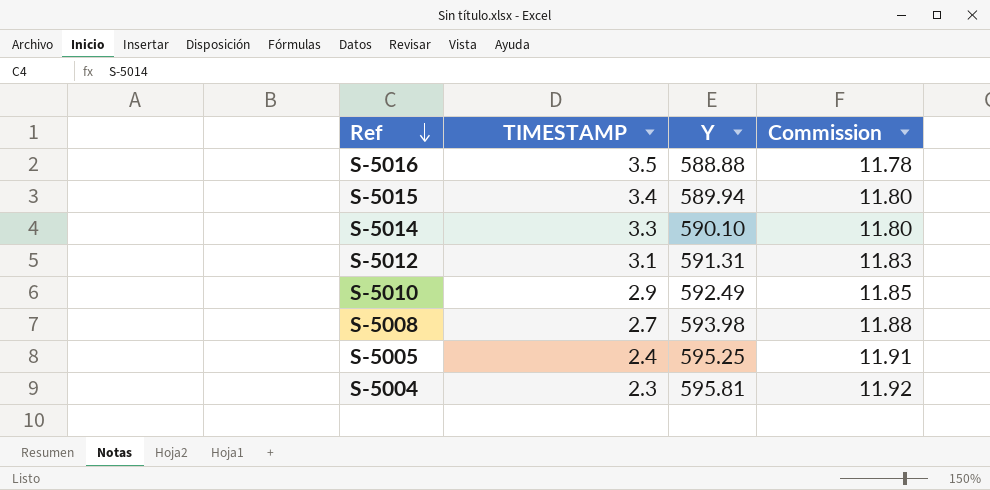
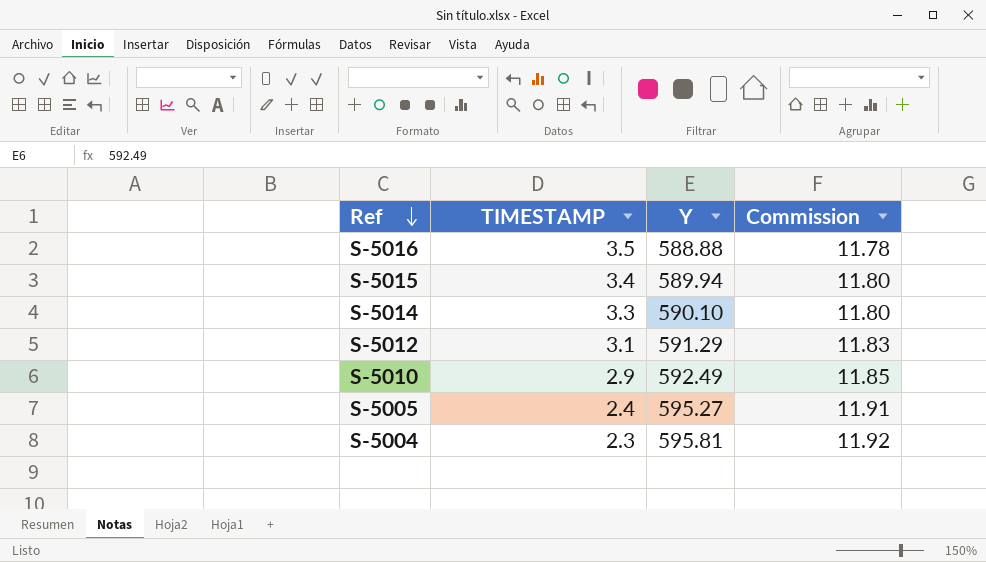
row S-5008: 2.7 | 593.98 | 11.88 -> none
S-5012 | Y: 591.31 -> 591.29
S-5005 | Y: 595.25 -> 595.27

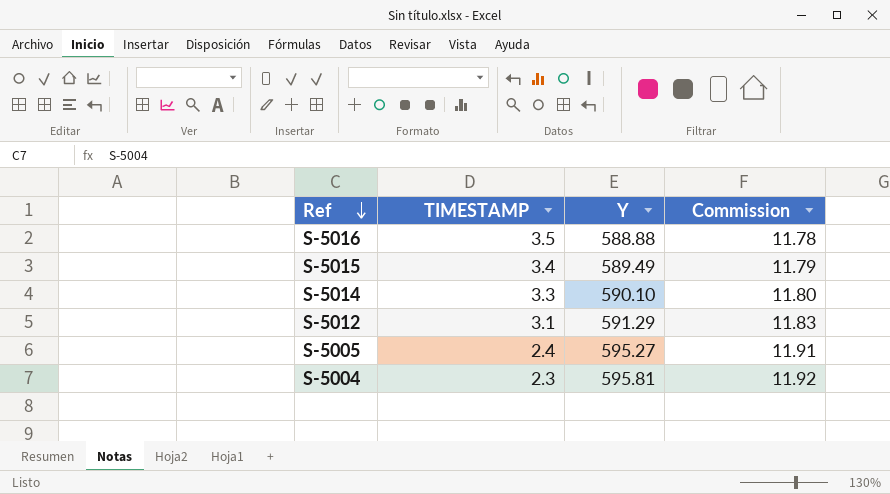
row S-5010: 2.9 | 592.49 | 11.85 -> none
S-5015 | Y: 589.94 -> 589.49
S-5015 | Commission: 11.80 -> 11.79

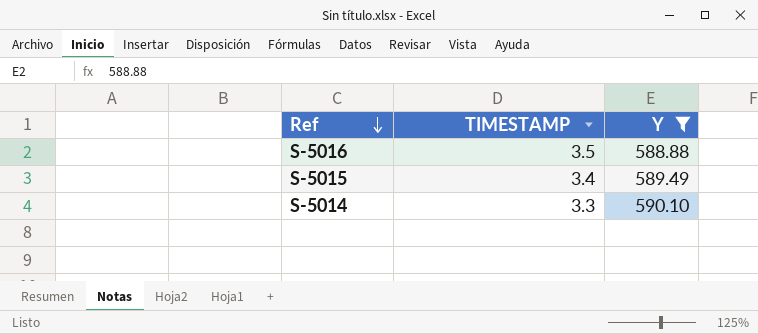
filter: none -> Y <= 590.10
column Commission | formula: [Y] * 0.02 -> none

